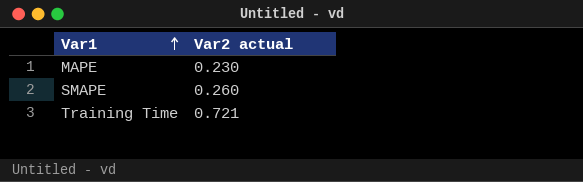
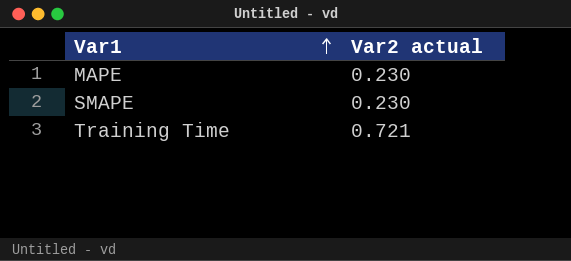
SMAPE | Var2 actual: 0.260 -> 0.230

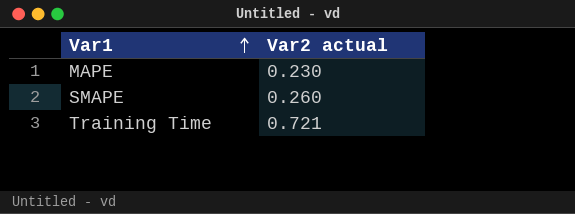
SMAPE | Var2 actual: 0.230 -> 0.260

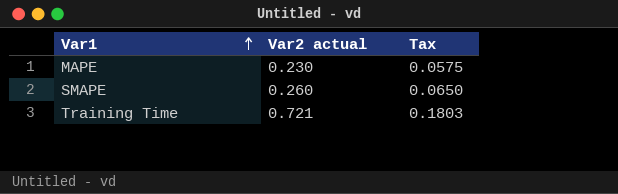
column Tax | formula: none -> [Var2 actual] * 0.25

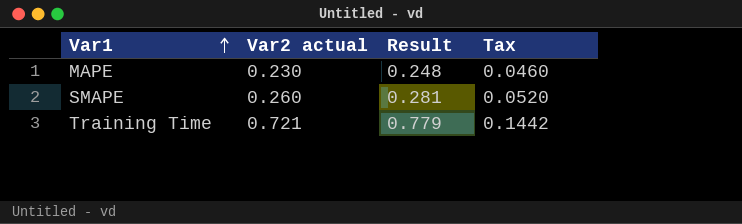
column Result | formula: none -> [Var2 actual] * 1.08
column Tax | formula: [Var2 actual] * 0.25 -> [Var2 actual] * 0.2

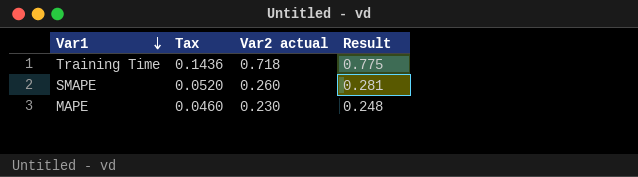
row order: Var1 ascending -> Var1 descending
column Tax | position: 4 -> 2
Training Time | Tax: 0.1442 -> 0.1436
Training Time | Var2 actual: 0.721 -> 0.718
Training Time | Result: 0.779 -> 0.775

